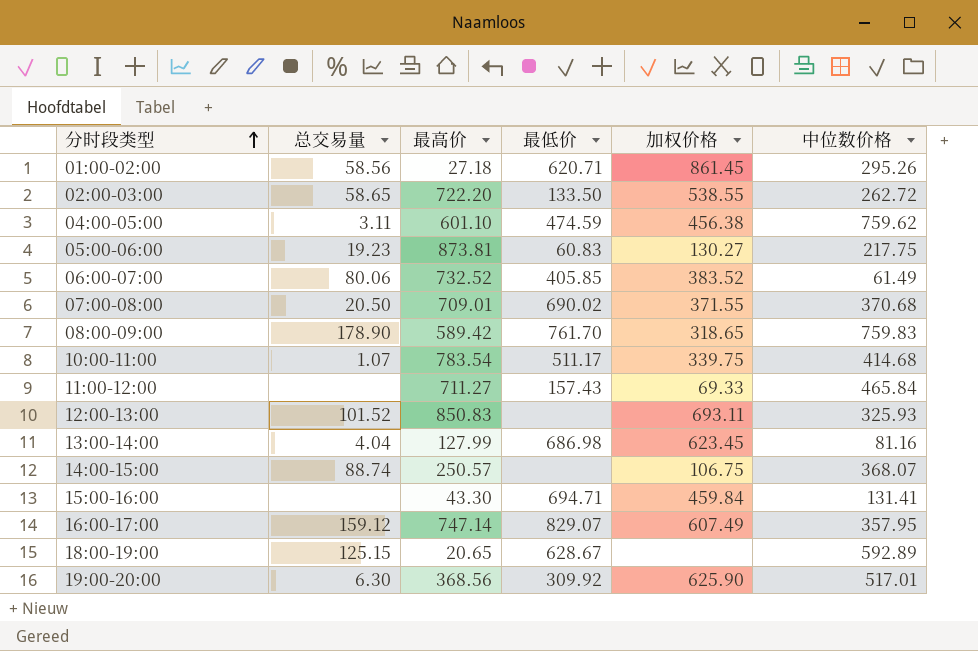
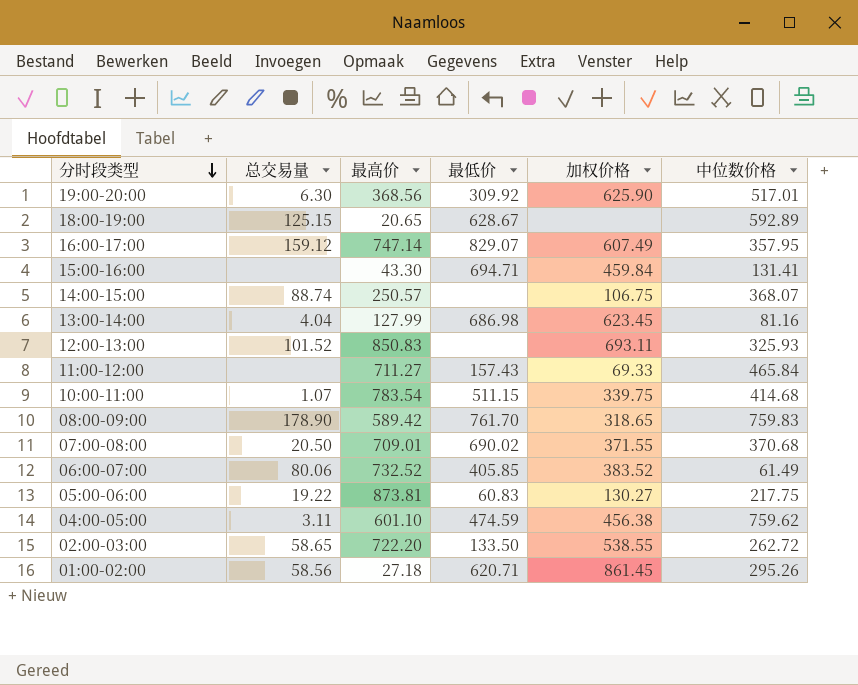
row order: 分时段类型 ascending -> 分时段类型 descending
10:00-11:00 | 最低价: 511.17 -> 511.15
05:00-06:00 | 总交易量: 19.23 -> 19.22

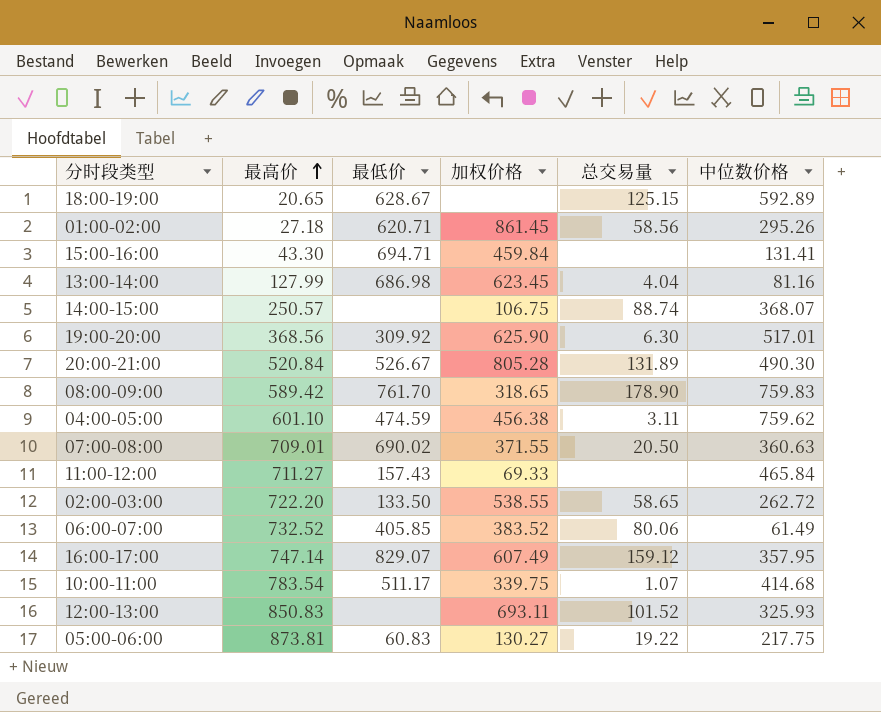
row order: 分时段类型 descending -> 最高价 ascending
column 总交易量 | position: 2 -> 5
row 20:00-21:00: none -> 520.84 | 526.67 | 805.28 | 131.89 | 490.30
07:00-08:00 | 中位数价格: 370.68 -> 360.63
10:00-11:00 | 最低价: 511.15 -> 511.17

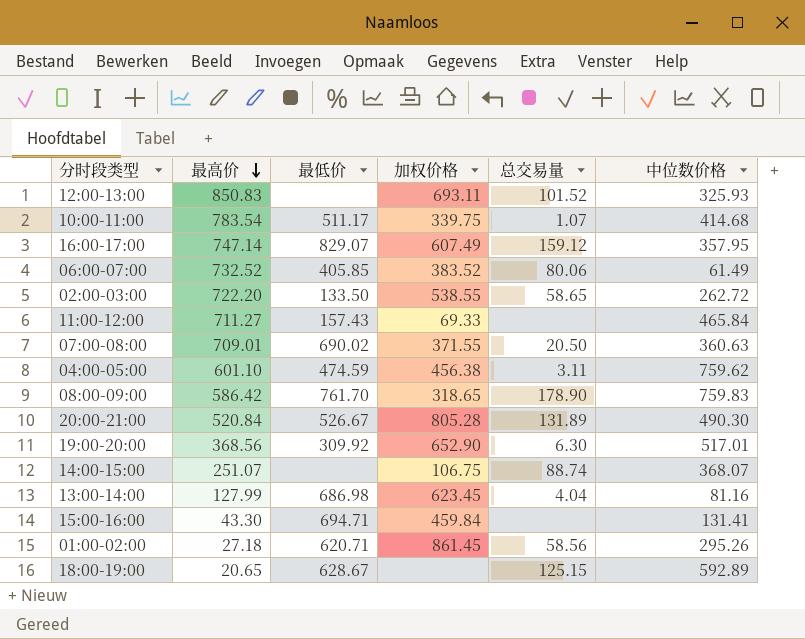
row order: 最高价 ascending -> 最高价 descending
row 05:00-06:00: 873.81 | 60.83 | 130.27 | 19.22 | 217.75 -> none
08:00-09:00 | 最高价: 589.42 -> 586.42
19:00-20:00 | 加权价格: 625.90 -> 652.90
14:00-15:00 | 最高价: 250.57 -> 251.07

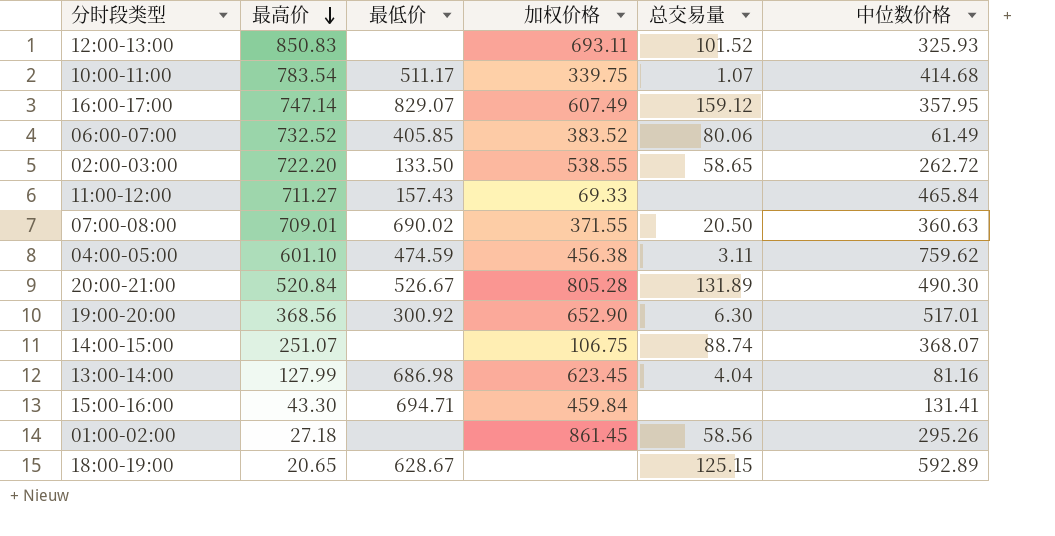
row 08:00-09:00: 586.42 | 761.70 | 318.65 | 178.90 | 759.83 -> none
19:00-20:00 | 最低价: 309.92 -> 300.92
01:00-02:00 | 最低价: 620.71 -> none

